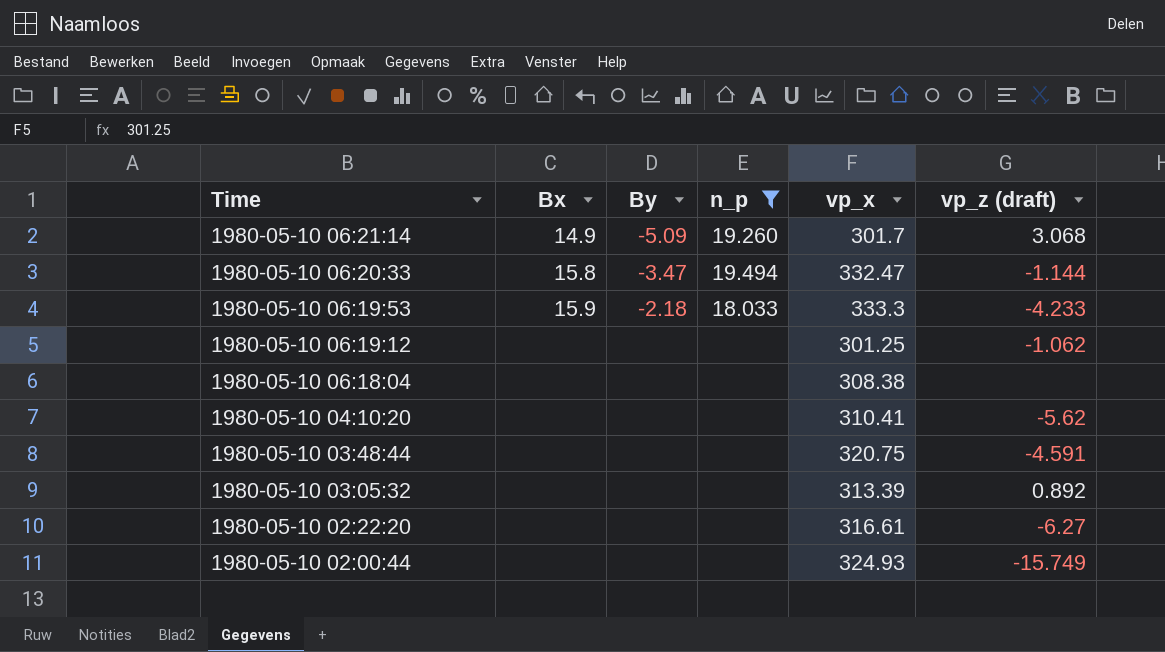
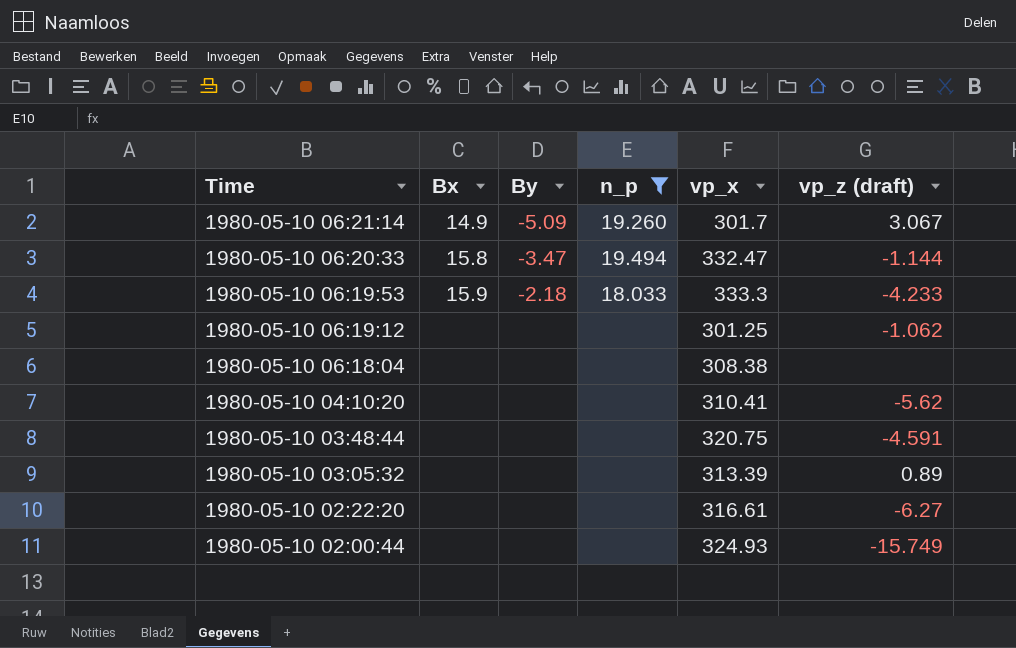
1980-05-10 06:21:14 | vp_z (draft): 3.068 -> 3.067
1980-05-10 03:05:32 | vp_z (draft): 0.892 -> 0.89

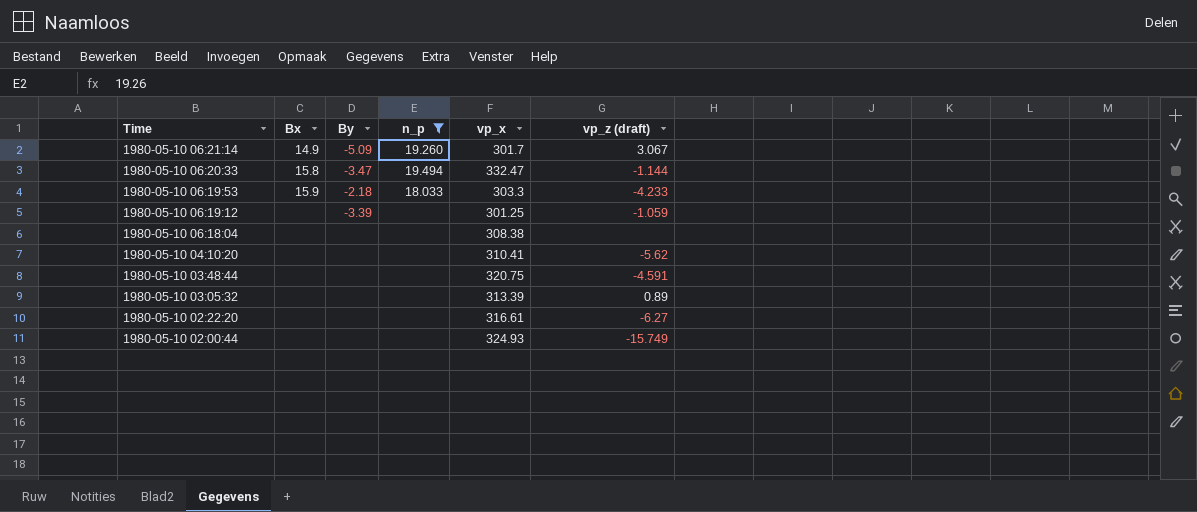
1980-05-10 06:19:53 | vp_x: 333.3 -> 303.3
1980-05-10 06:19:12 | By: none -> -3.39
1980-05-10 06:19:12 | vp_z (draft): -1.062 -> -1.059

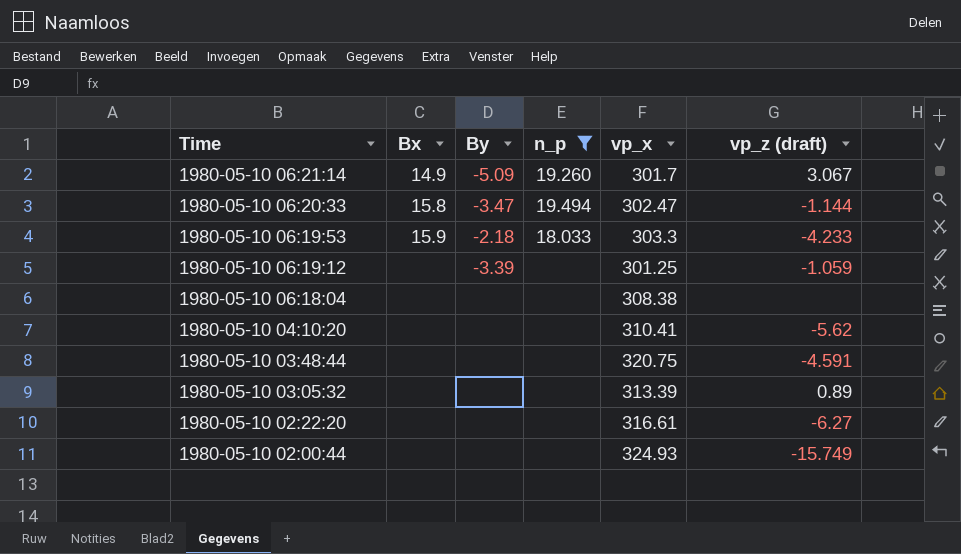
1980-05-10 06:20:33 | vp_x: 332.47 -> 302.47

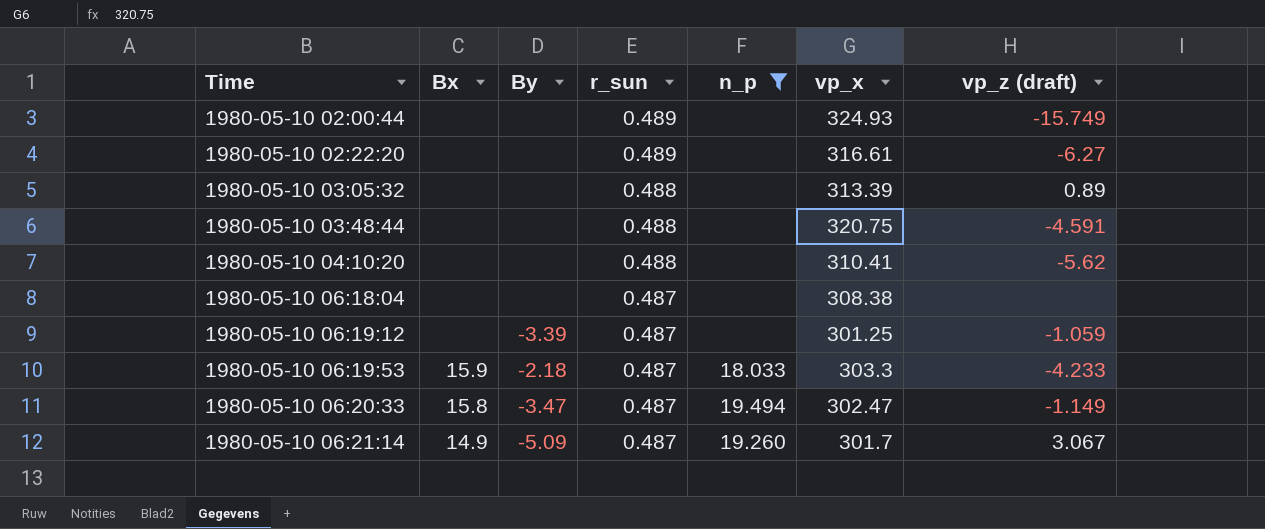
row order: Time descending -> Time ascending
column r_sun | position: none -> 4
1980-05-10 06:20:33 | vp_z (draft): -1.144 -> -1.149

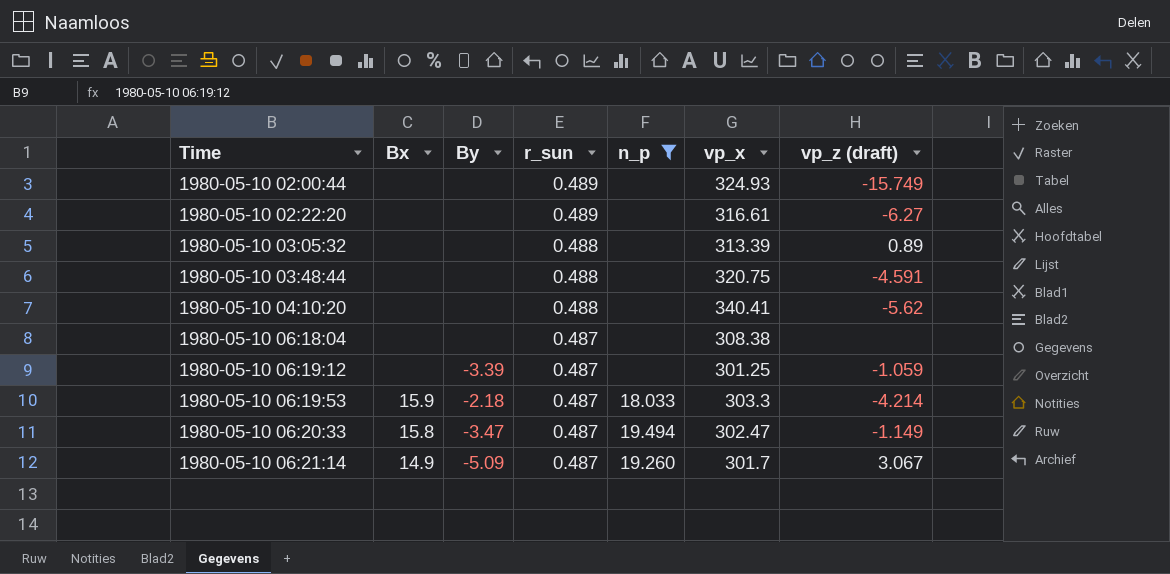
1980-05-10 04:10:20 | vp_x: 310.41 -> 340.41
1980-05-10 06:19:53 | vp_z (draft): -4.233 -> -4.214

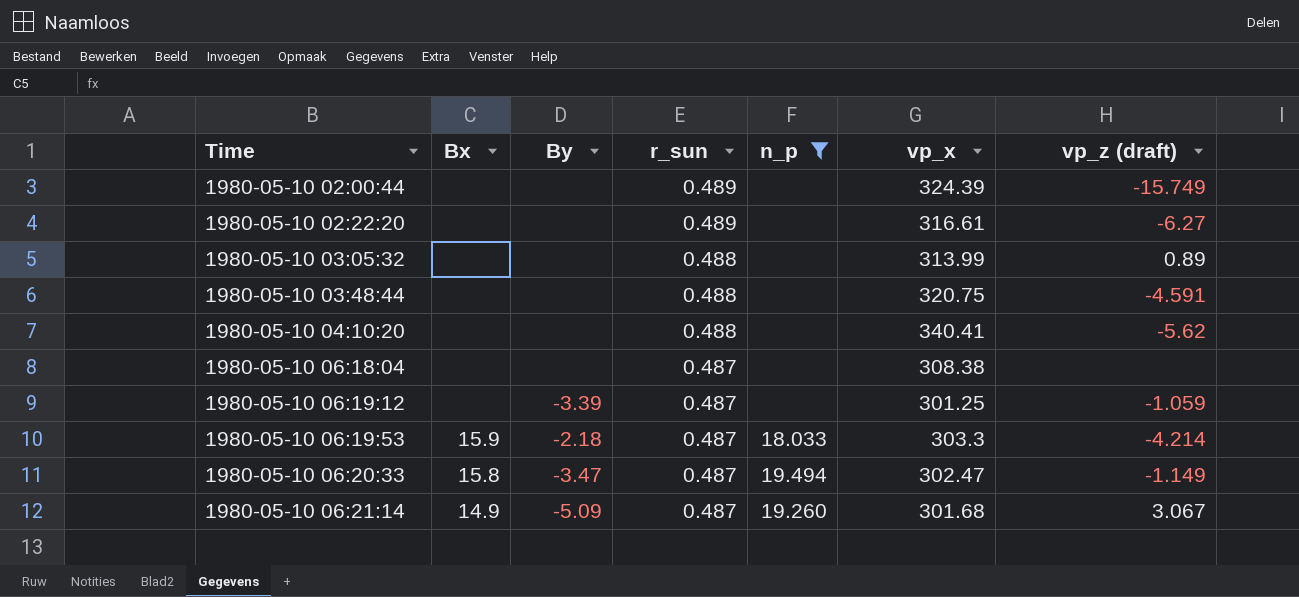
1980-05-10 02:00:44 | vp_x: 324.93 -> 324.39
1980-05-10 03:05:32 | vp_x: 313.39 -> 313.99
1980-05-10 06:21:14 | vp_x: 301.7 -> 301.68

